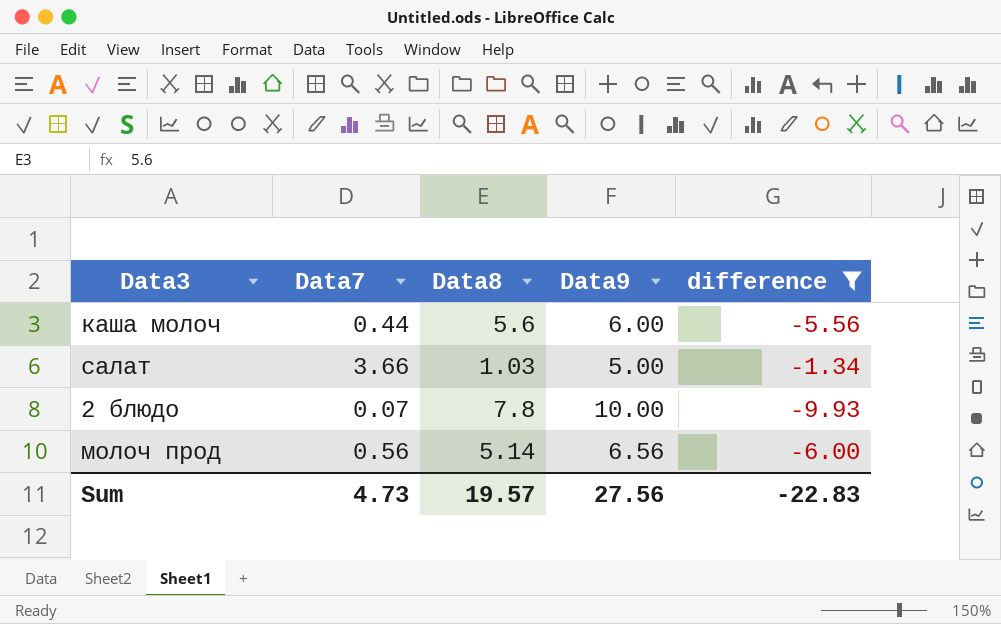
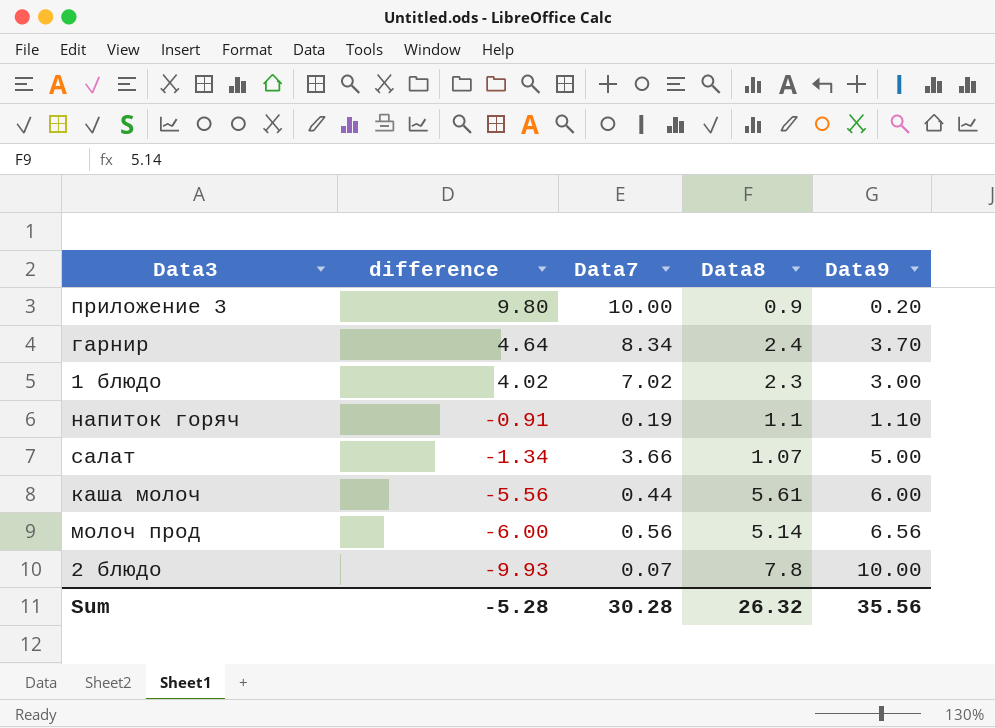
filter: difference <= -1.34 -> none
row order: none -> difference descending
column difference | position: 5 -> 2
салат | Data8: 1.03 -> 1.07
каша молоч | Data8: 5.6 -> 5.61
Sum | difference: -22.83 -> -5.28
Sum | Data7: 4.73 -> 30.28
Sum | Data8: 19.57 -> 26.32
Sum | Data9: 27.56 -> 35.56

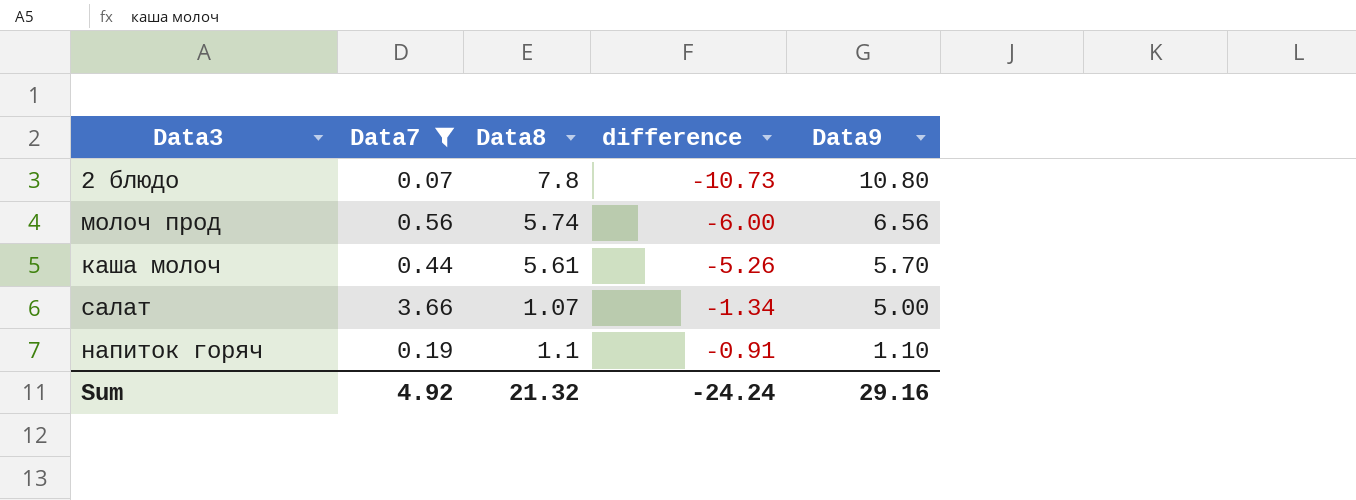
filter: none -> Data7 <= 3.66
row order: difference descending -> difference ascending
column difference | position: 2 -> 4
2 блюдо | difference: -9.93 -> -10.73
2 блюдо | Data9: 10.00 -> 10.80
молоч прод | Data8: 5.14 -> 5.74
каша молоч | difference: -5.56 -> -5.26
каша молоч | Data9: 6.00 -> 5.70
Sum | Data7: 30.28 -> 4.92
Sum | Data8: 26.32 -> 21.32
Sum | difference: -5.28 -> -24.24
Sum | Data9: 35.56 -> 29.16

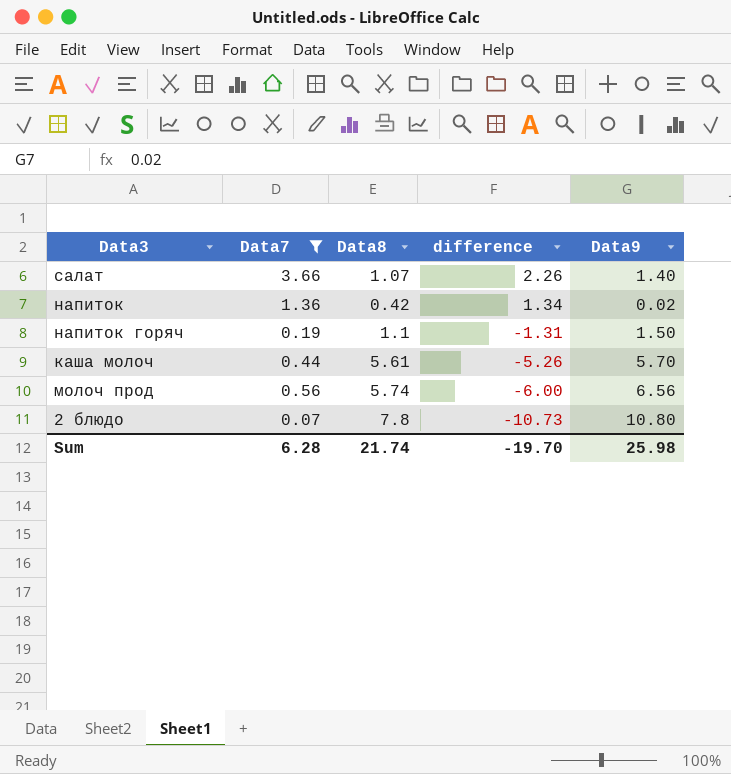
row order: difference ascending -> difference descending
салат | difference: -1.34 -> 2.26
салат | Data9: 5.00 -> 1.40
row напиток: none -> 1.36 | 0.42 | 1.34 | 0.02
напиток горяч | difference: -0.91 -> -1.31
напиток горяч | Data9: 1.10 -> 1.50
Sum | Data7: 4.92 -> 6.28
Sum | Data8: 21.32 -> 21.74
Sum | difference: -24.24 -> -19.70
Sum | Data9: 29.16 -> 25.98

